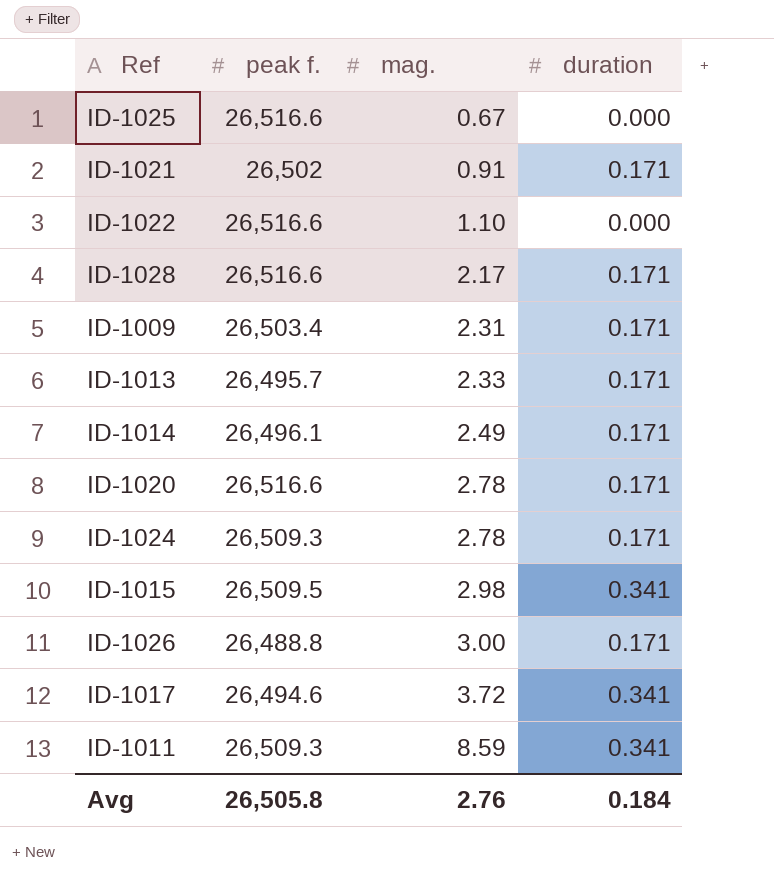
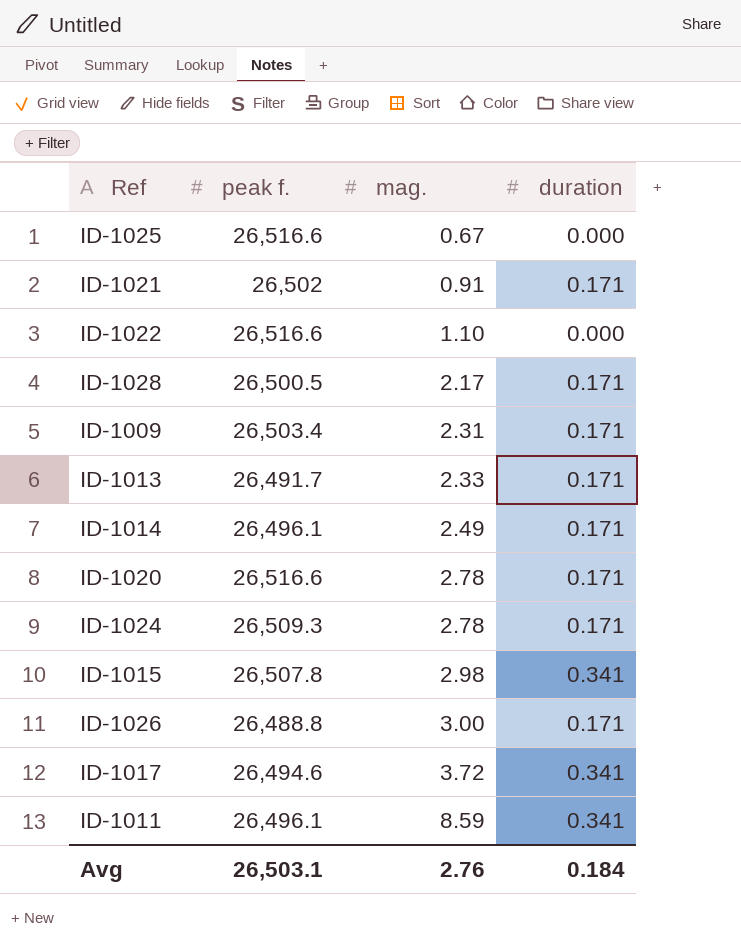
ID-1028 | peak f.: 26,516.6 -> 26,500.5
ID-1013 | peak f.: 26,495.7 -> 26,491.7
ID-1015 | peak f.: 26,509.5 -> 26,507.8
ID-1011 | peak f.: 26,509.3 -> 26,496.1
Avg | peak f.: 26,505.8 -> 26,503.1

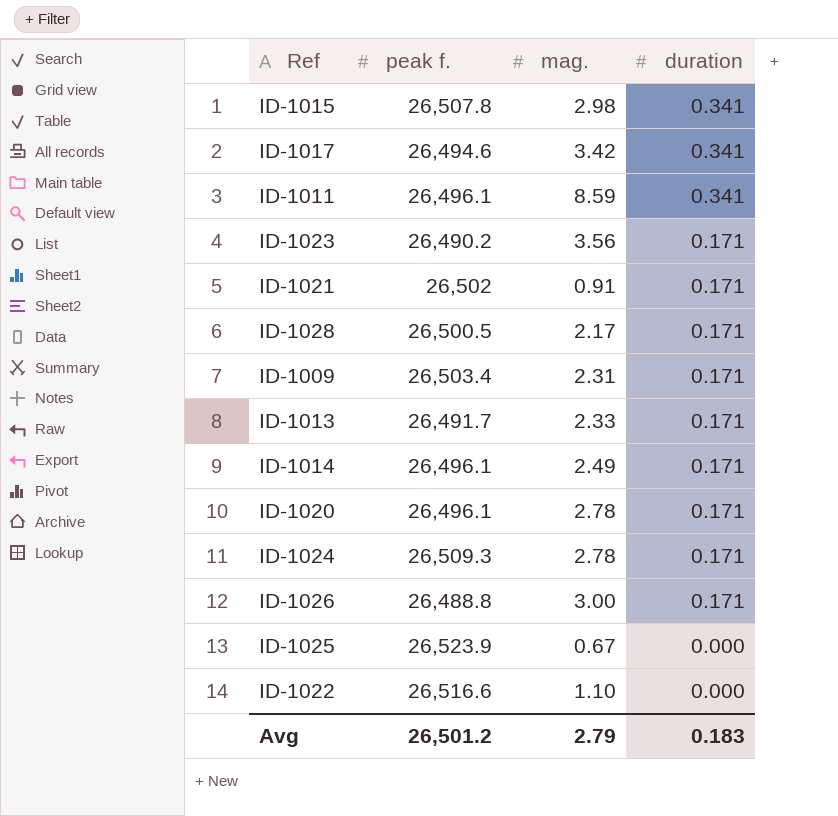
row order: mag. ascending -> duration descending
ID-1017 | mag.: 3.72 -> 3.42
row ID-1023: none -> 26,490.2 | 3.56 | 0.171
ID-1020 | peak f.: 26,516.6 -> 26,496.1
ID-1025 | peak f.: 26,516.6 -> 26,523.9
Avg | peak f.: 26,503.1 -> 26,501.2
Avg | mag.: 2.76 -> 2.79
Avg | duration: 0.184 -> 0.183

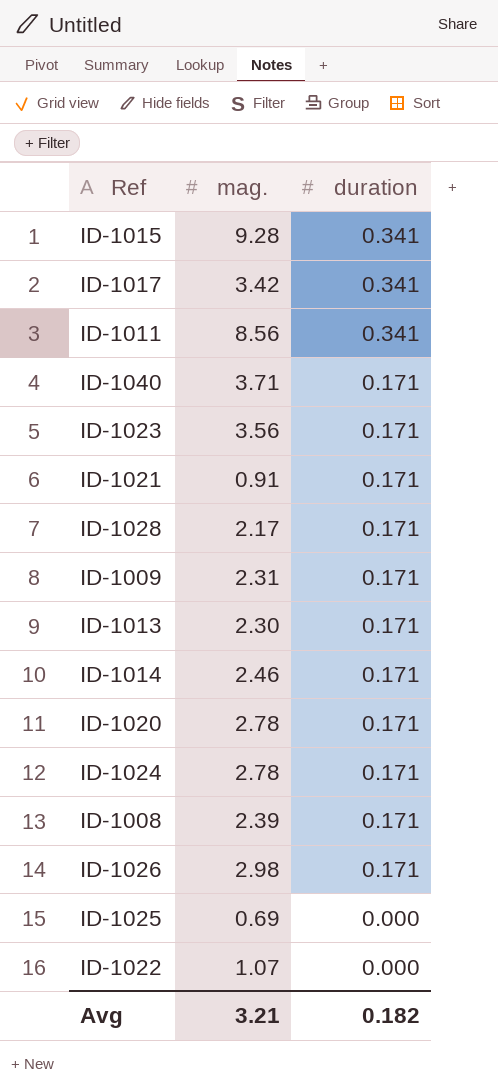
column peak f. | position: 2 -> none
ID-1015 | mag.: 2.98 -> 9.28
ID-1011 | mag.: 8.59 -> 8.56
row ID-1040: none -> 3.71 | 0.171
ID-1013 | mag.: 2.33 -> 2.30
ID-1014 | mag.: 2.49 -> 2.46
row ID-1008: none -> 2.39 | 0.171
ID-1026 | mag.: 3.00 -> 2.98
ID-1025 | mag.: 0.67 -> 0.69
ID-1022 | mag.: 1.10 -> 1.07
Avg | mag.: 2.79 -> 3.21
Avg | duration: 0.183 -> 0.182

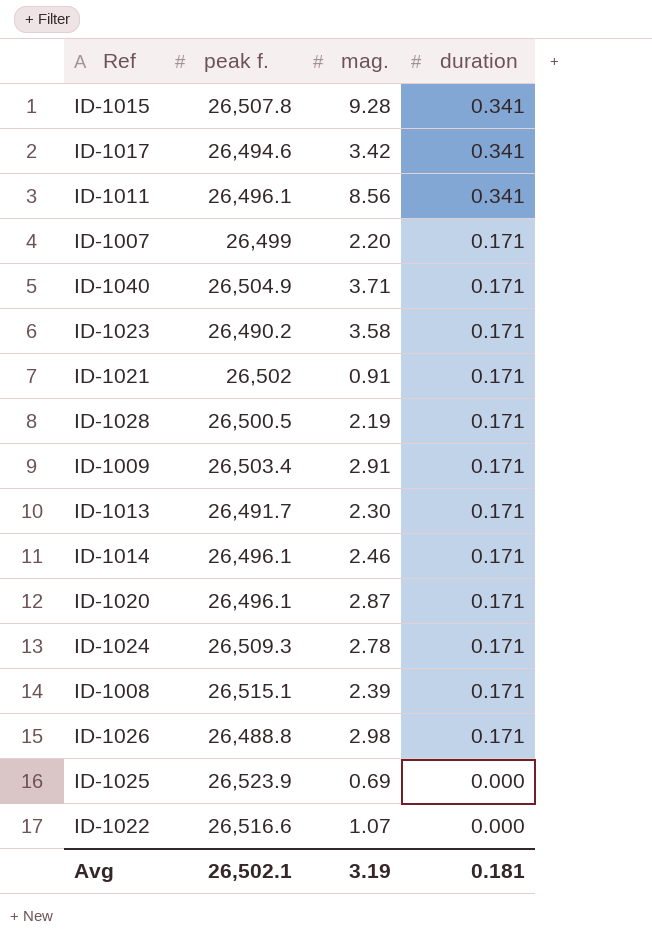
column peak f. | position: none -> 2
row ID-1007: none -> 26,499 | 2.20 | 0.171
ID-1023 | mag.: 3.56 -> 3.58
ID-1028 | mag.: 2.17 -> 2.19
ID-1009 | mag.: 2.31 -> 2.91
ID-1020 | mag.: 2.78 -> 2.87
Avg | mag.: 3.21 -> 3.19
Avg | duration: 0.182 -> 0.181

